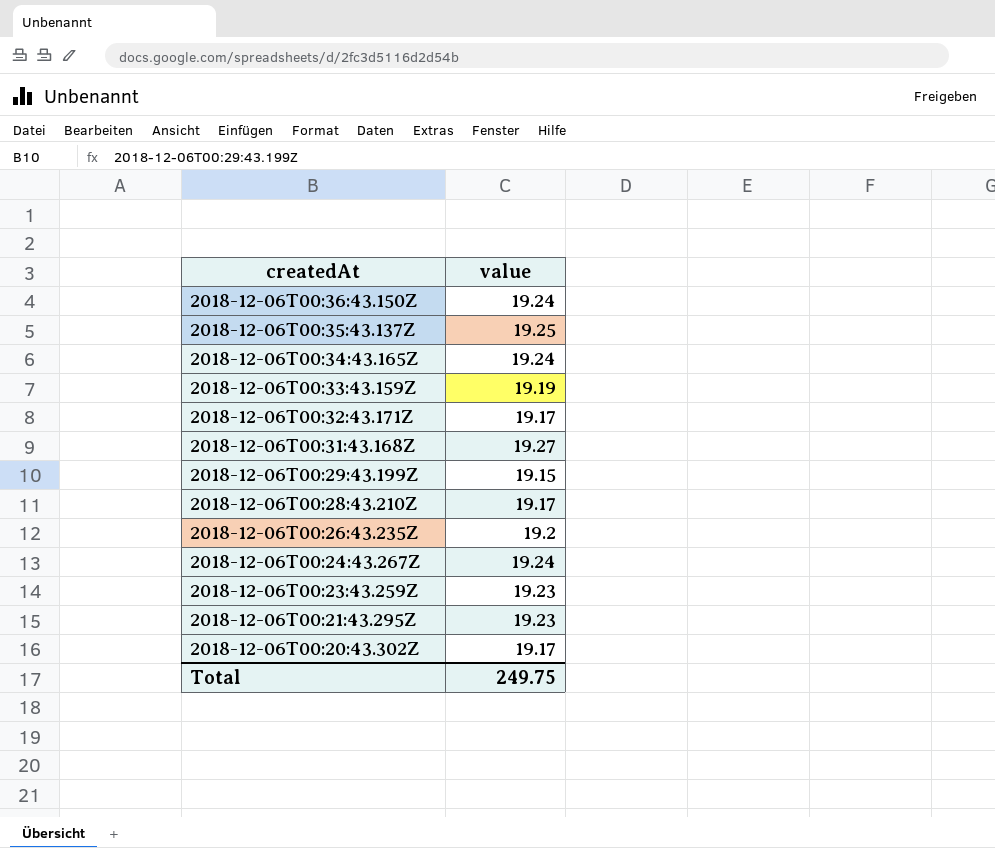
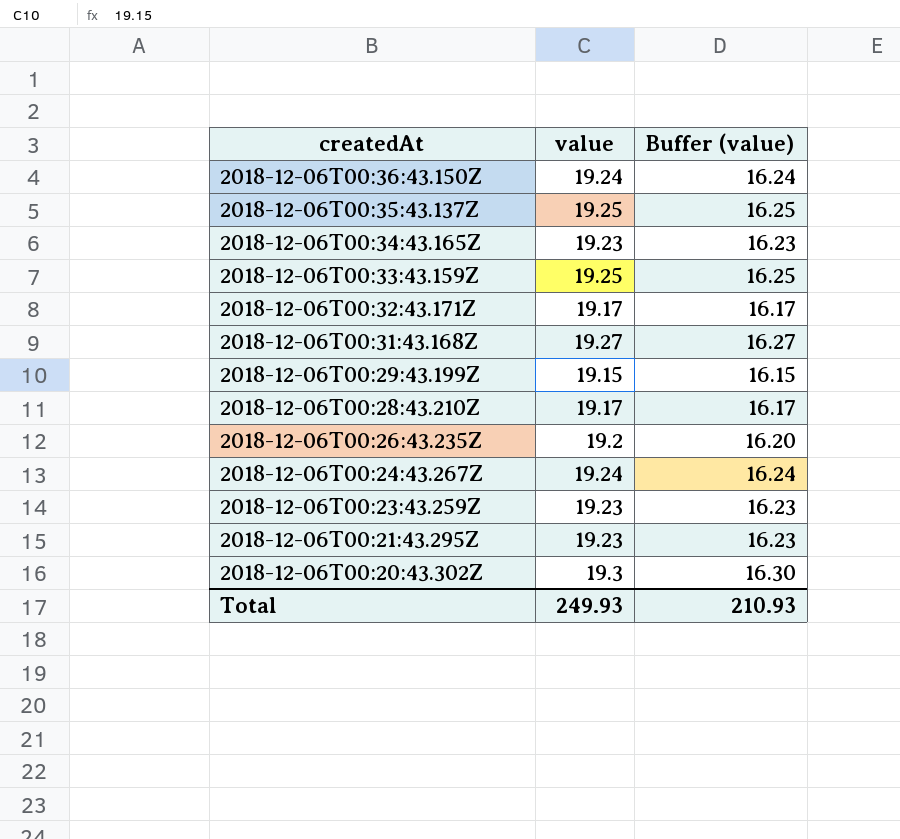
column Buffer (value) | formula: none -> [value] - 3
2018-12-06T00:34:43.165Z | value: 19.24 -> 19.23
2018-12-06T00:33:43.159Z | value: 19.19 -> 19.25
2018-12-06T00:20:43.302Z | value: 19.17 -> 19.3
Total | value: 249.75 -> 249.93

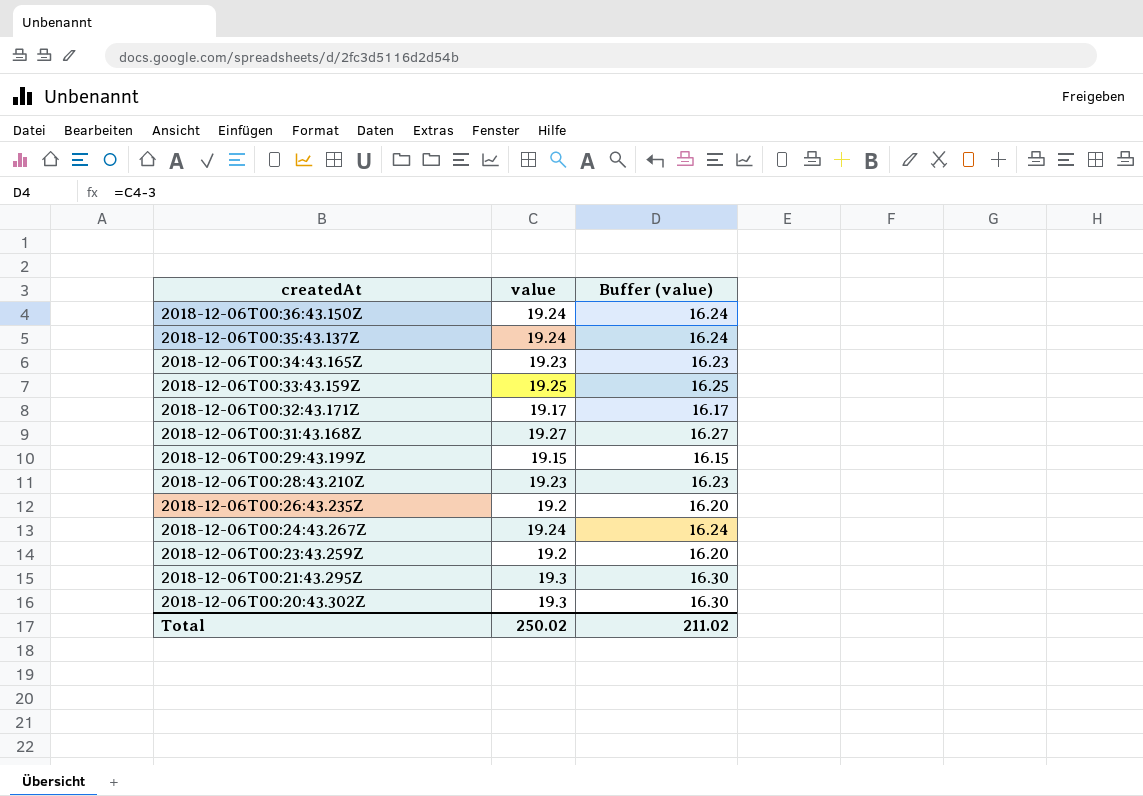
2018-12-06T00:35:43.137Z | value: 19.25 -> 19.24
2018-12-06T00:35:43.137Z | Buffer (value): 16.25 -> 16.24
2018-12-06T00:28:43.210Z | value: 19.17 -> 19.23
2018-12-06T00:28:43.210Z | Buffer (value): 16.17 -> 16.23
2018-12-06T00:23:43.259Z | value: 19.23 -> 19.2
2018-12-06T00:23:43.259Z | Buffer (value): 16.23 -> 16.20
2018-12-06T00:21:43.295Z | value: 19.23 -> 19.3
2018-12-06T00:21:43.295Z | Buffer (value): 16.23 -> 16.30
Total | value: 249.93 -> 250.02
Total | Buffer (value): 210.93 -> 211.02

